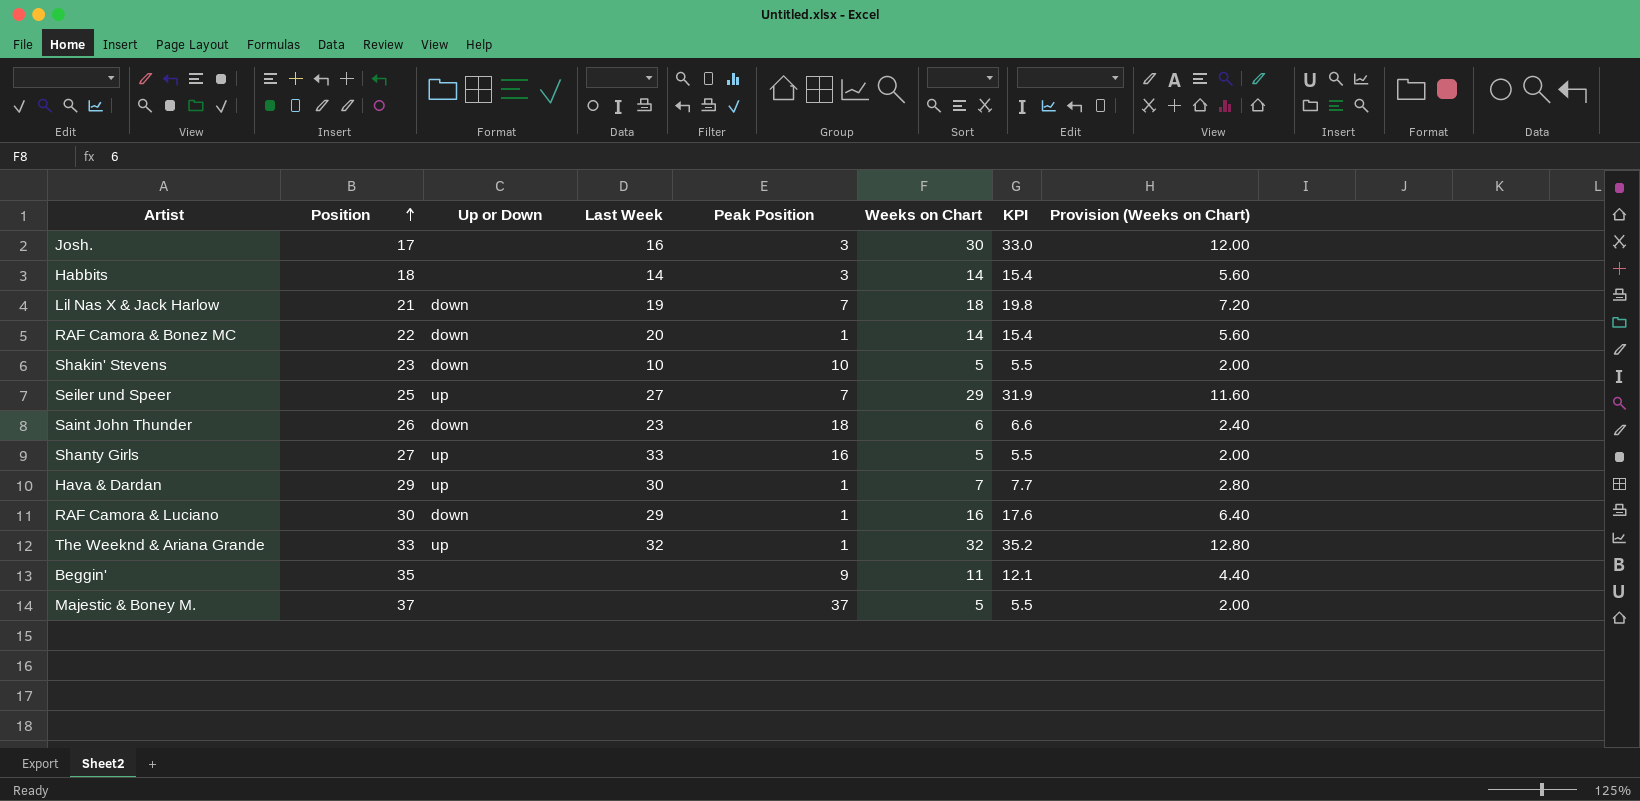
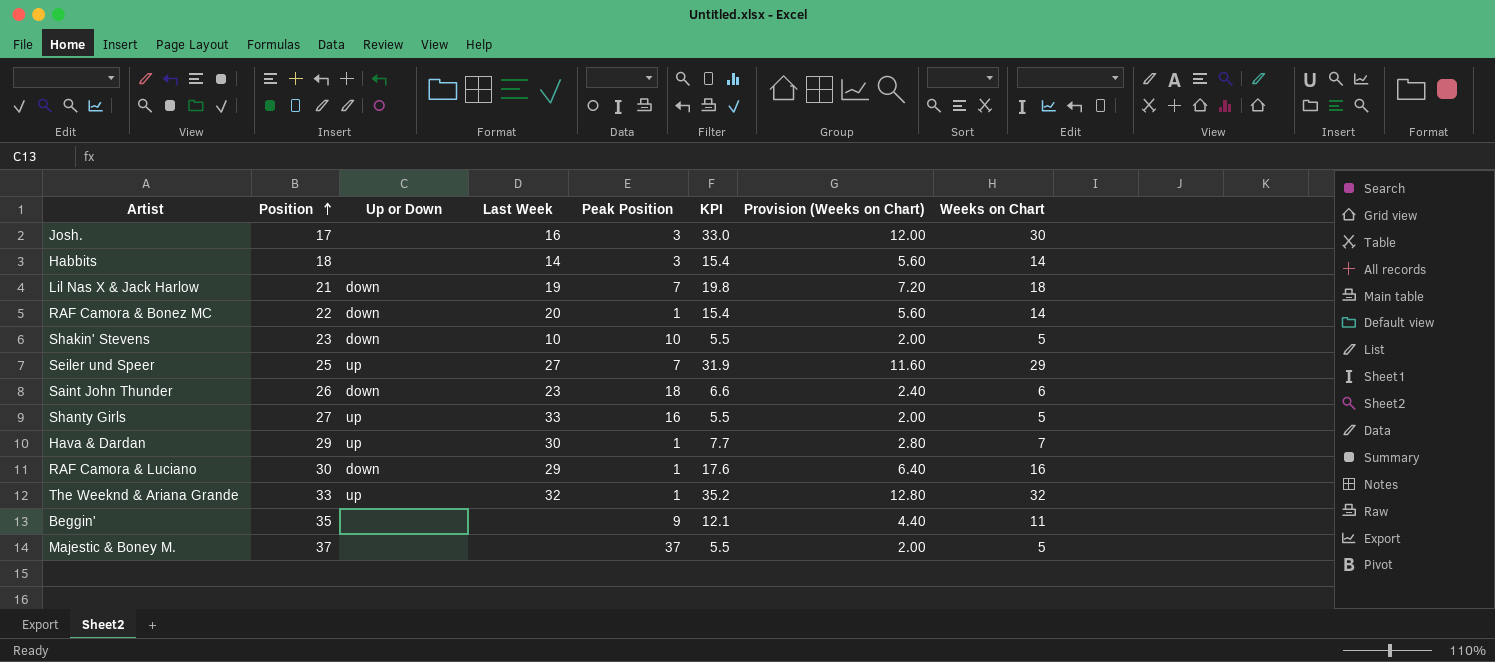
column Weeks on Chart | position: 6 -> 8

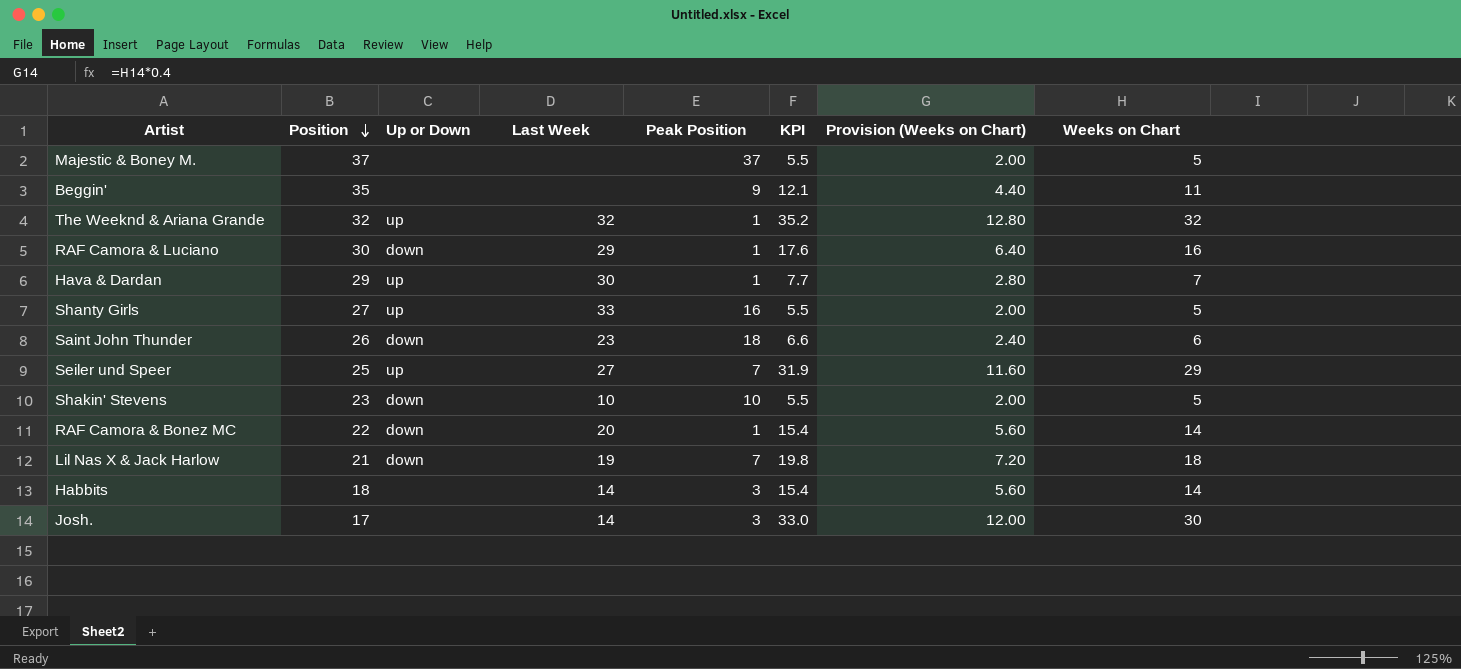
row order: Position ascending -> Position descending
The Weeknd & Ariana Grande | Position: 33 -> 32
Josh. | Last Week: 16 -> 14

